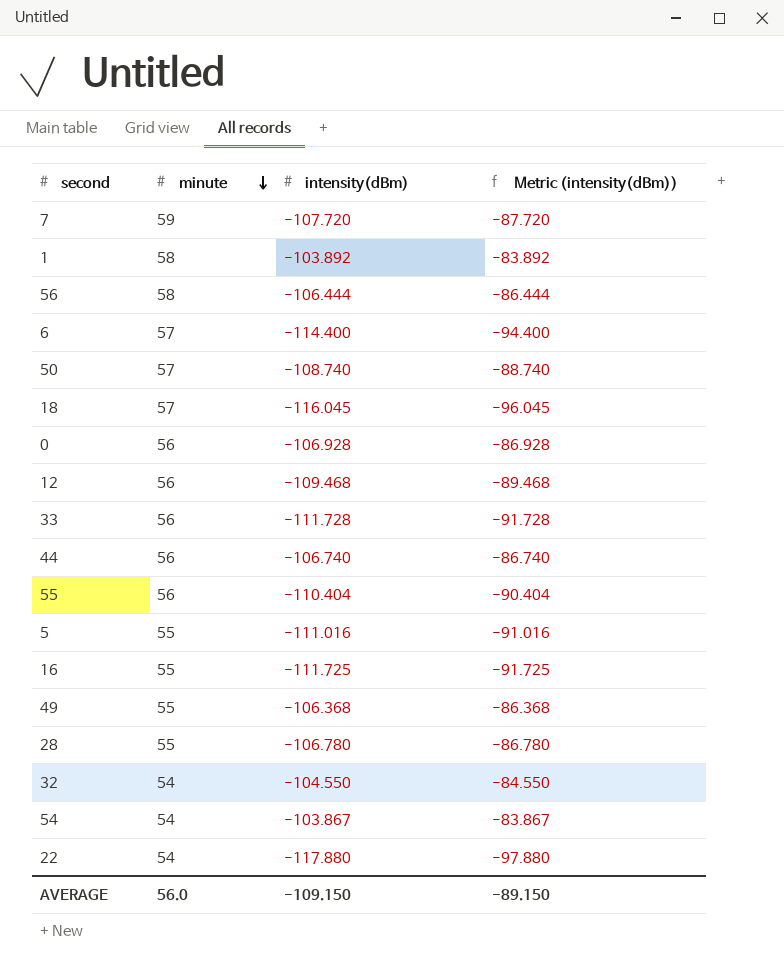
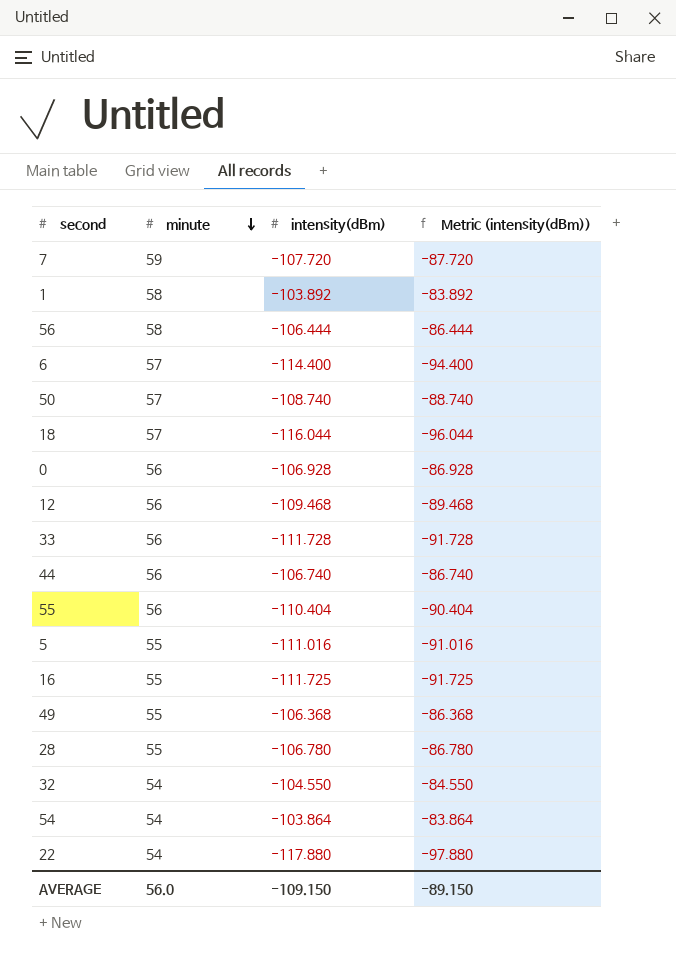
18 | intensity(dBm): -116.045 -> -116.044
18 | Metric (intensity(dBm)): -96.045 -> -96.044
54 | intensity(dBm): -103.867 -> -103.864
54 | Metric (intensity(dBm)): -83.867 -> -83.864

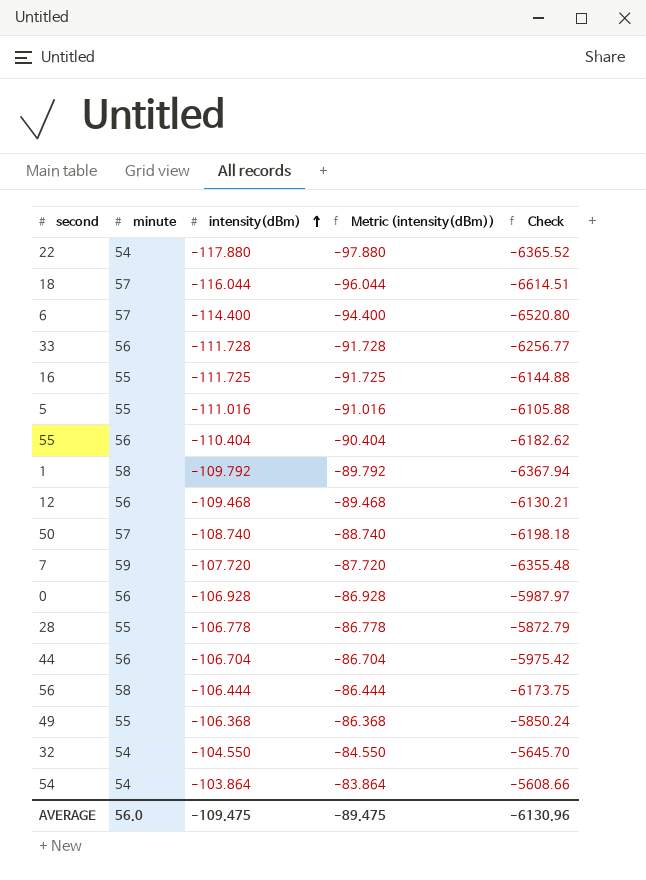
row order: minute descending -> intensity(dBm) ascending
column Check | formula: none -> [minute] * [intensity(dBm)]
1 | intensity(dBm): -103.892 -> -109.792
1 | Metric (intensity(dBm)): -83.892 -> -89.792
28 | intensity(dBm): -106.780 -> -106.778
28 | Metric (intensity(dBm)): -86.780 -> -86.778
44 | intensity(dBm): -106.740 -> -106.704
44 | Metric (intensity(dBm)): -86.740 -> -86.704
AVERAGE | intensity(dBm): -109.150 -> -109.475
AVERAGE | Metric (intensity(dBm)): -89.150 -> -89.475

